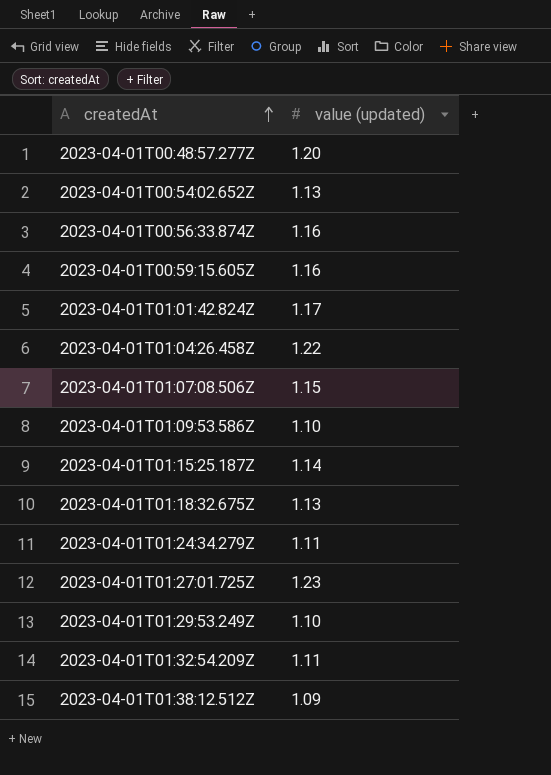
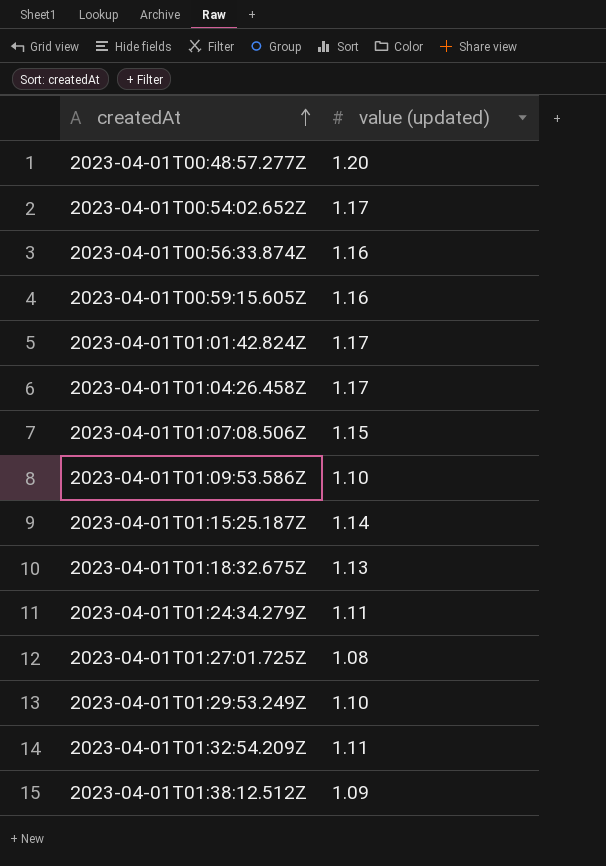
2023-04-01T00:54:02.652Z | value (updated): 1.13 -> 1.17
2023-04-01T01:04:26.458Z | value (updated): 1.22 -> 1.17
2023-04-01T01:27:01.725Z | value (updated): 1.23 -> 1.08

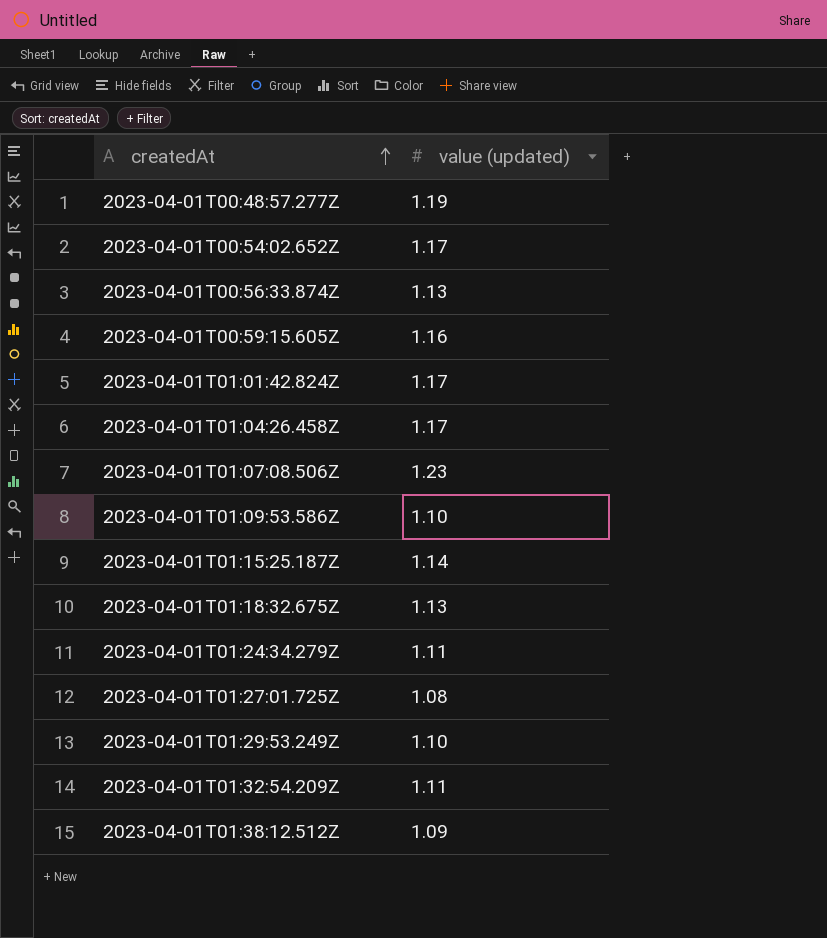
2023-04-01T00:48:57.277Z | value (updated): 1.20 -> 1.19
2023-04-01T00:56:33.874Z | value (updated): 1.16 -> 1.13
2023-04-01T01:07:08.506Z | value (updated): 1.15 -> 1.23

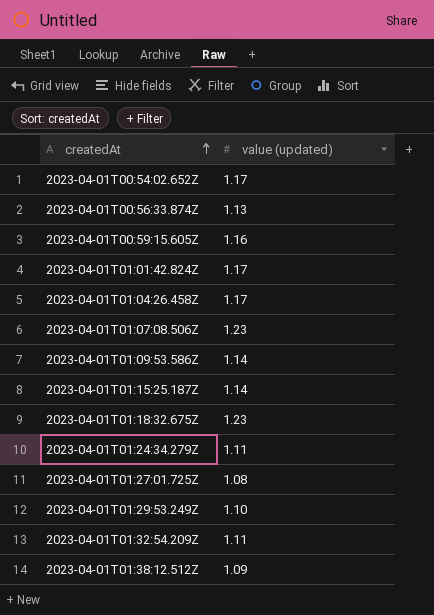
row 2023-04-01T00:48:57.277Z: 1.19 -> none
2023-04-01T01:09:53.586Z | value (updated): 1.10 -> 1.14
2023-04-01T01:18:32.675Z | value (updated): 1.13 -> 1.23

